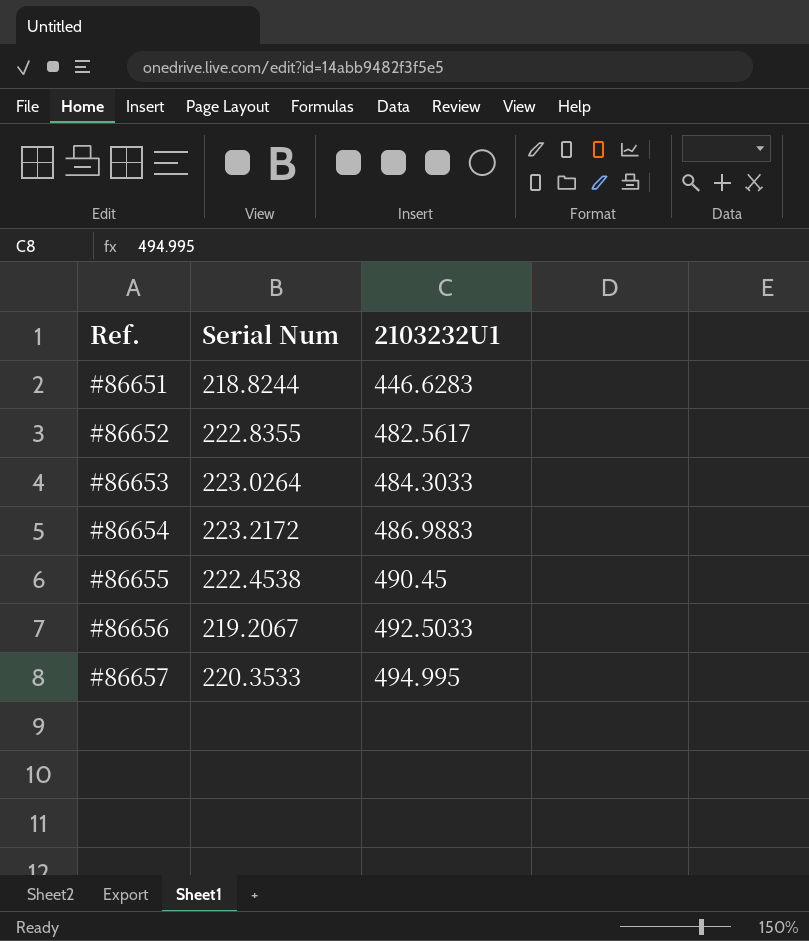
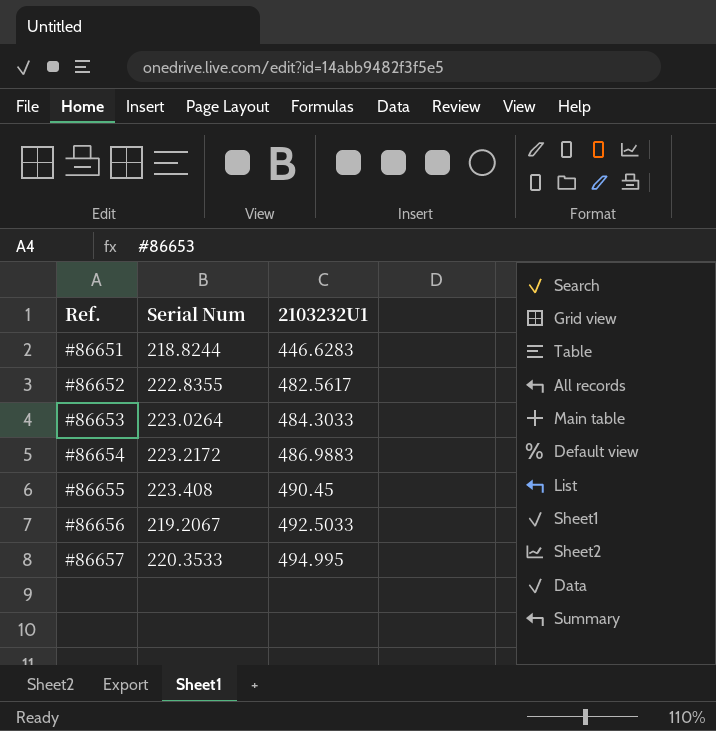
#86655 | Serial Num: 222.4538 -> 223.408

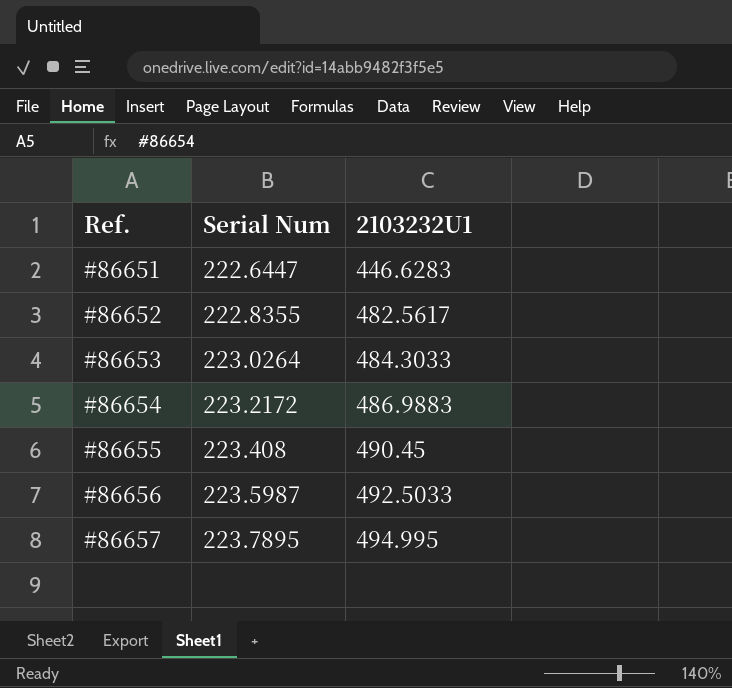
#86651 | Serial Num: 218.8244 -> 222.6447
#86656 | Serial Num: 219.2067 -> 223.5987
#86657 | Serial Num: 220.3533 -> 223.7895

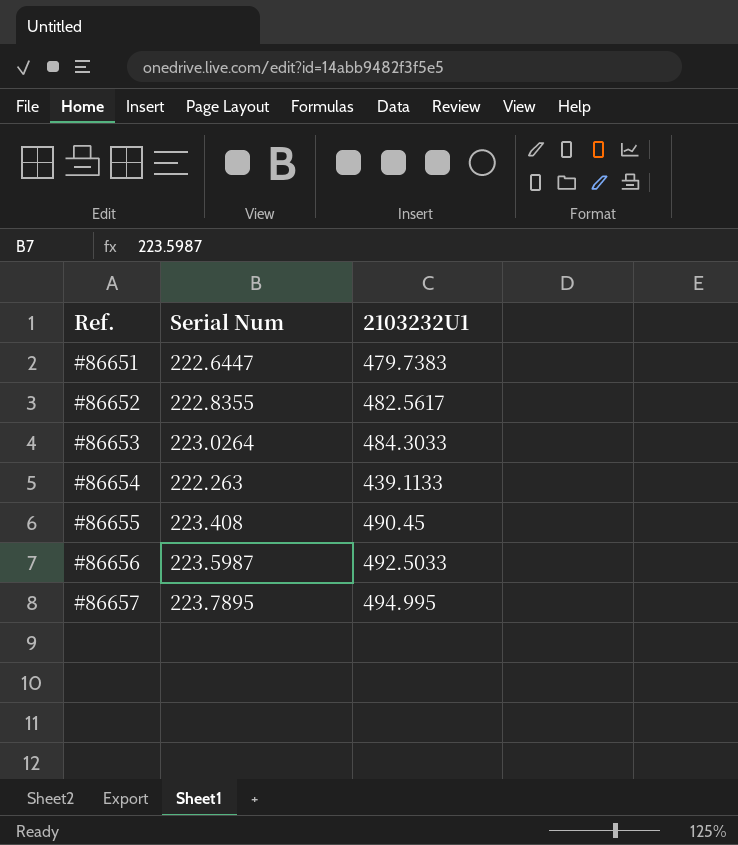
#86651 | 2103232U1: 446.6283 -> 479.7383
#86654 | Serial Num: 223.2172 -> 222.263
#86654 | 2103232U1: 486.9883 -> 439.1133

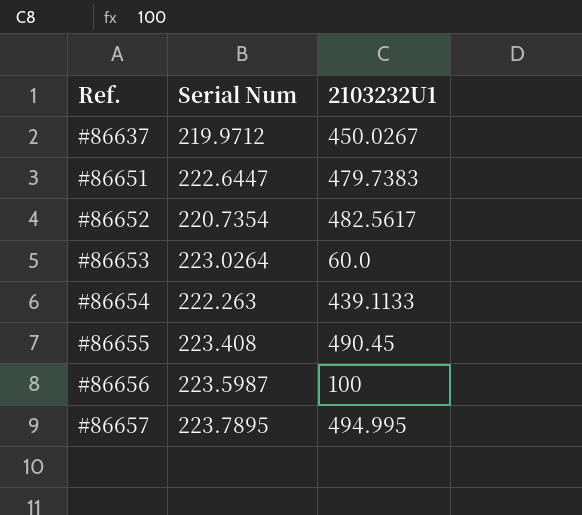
row #86637: none -> 219.9712 | 450.0267
#86652 | Serial Num: 222.8355 -> 220.7354
#86653 | 2103232U1: 484.3033 -> 60.0
#86656 | 2103232U1: 492.5033 -> 100

